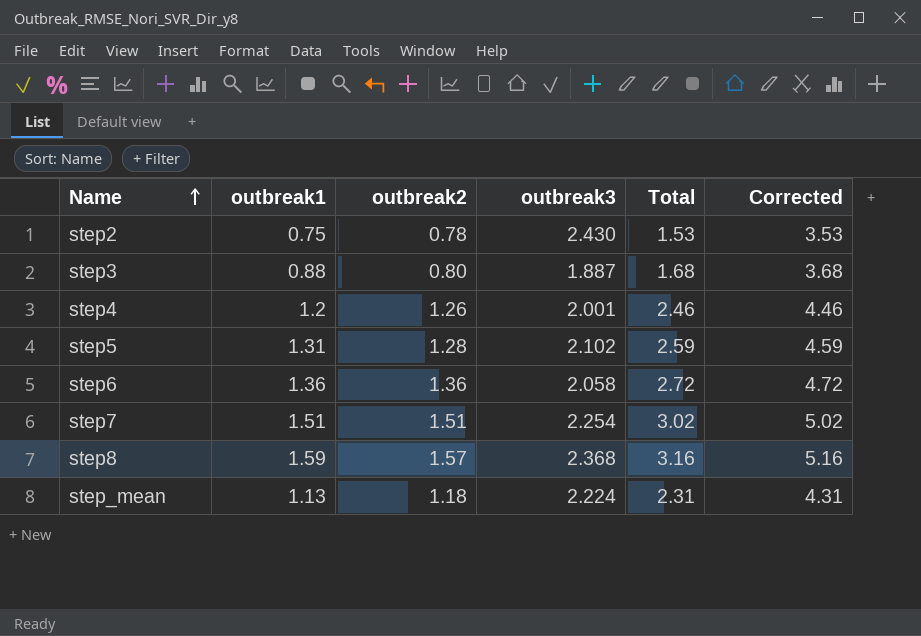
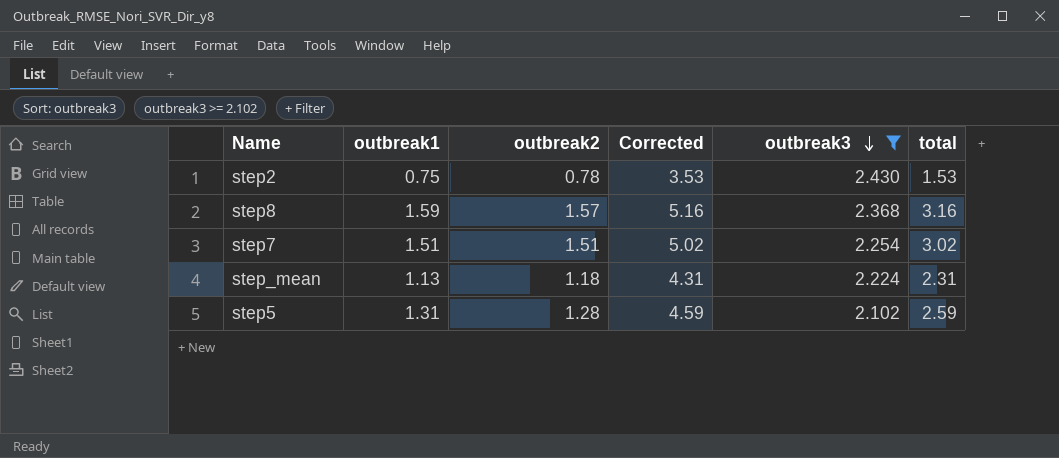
filter: none -> outbreak3 >= 2.102
row order: Name ascending -> outbreak3 descending
column Corrected | position: 6 -> 4
column name: Total -> total

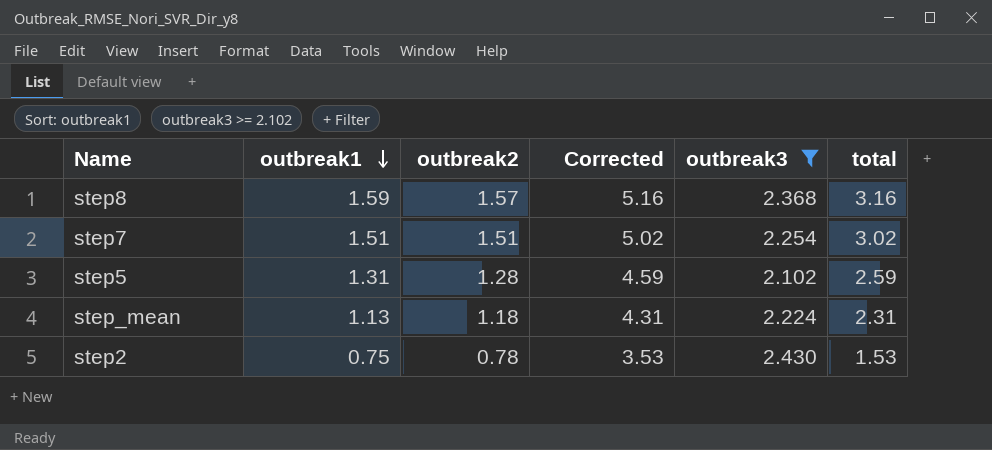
row order: outbreak3 descending -> outbreak1 descending

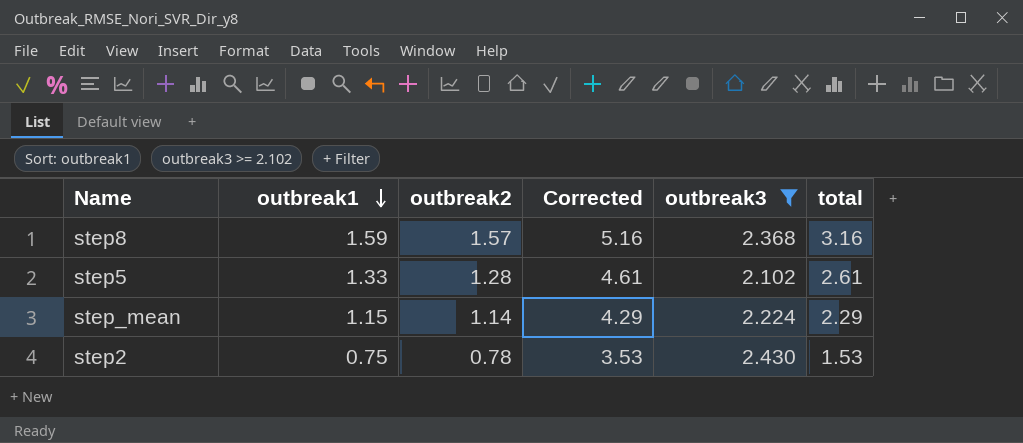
row step7: 1.51 | 1.51 | 5.02 | 2.254 | 3.02 -> none
step5 | outbreak1: 1.31 -> 1.33
step5 | Corrected: 4.59 -> 4.61
step5 | total: 2.59 -> 2.61
step_mean | outbreak1: 1.13 -> 1.15
step_mean | outbreak2: 1.18 -> 1.14
step_mean | Corrected: 4.31 -> 4.29
step_mean | total: 2.31 -> 2.29

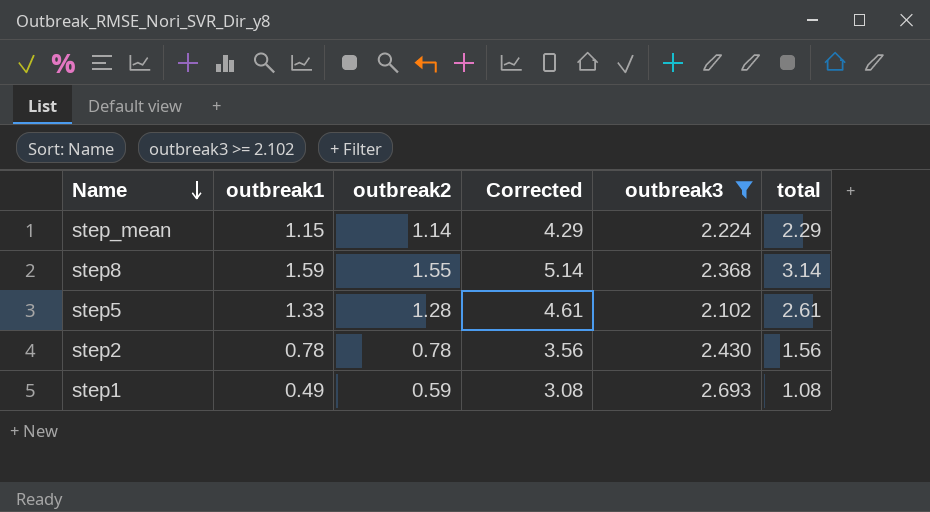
row order: outbreak1 descending -> Name descending
step8 | outbreak2: 1.57 -> 1.55
step8 | Corrected: 5.16 -> 5.14
step8 | total: 3.16 -> 3.14
step2 | outbreak1: 0.75 -> 0.78
step2 | Corrected: 3.53 -> 3.56
step2 | total: 1.53 -> 1.56
row step1: none -> 0.49 | 0.59 | 3.08 | 2.693 | 1.08

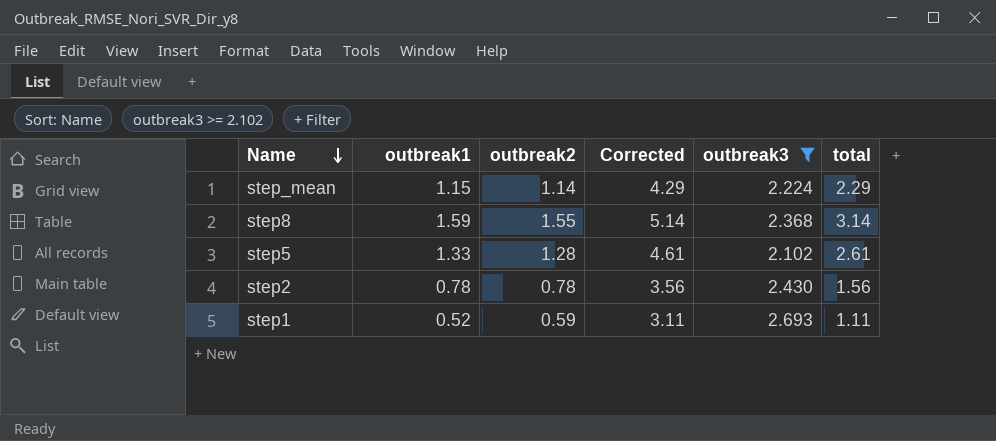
step1 | outbreak1: 0.49 -> 0.52
step1 | Corrected: 3.08 -> 3.11
step1 | total: 1.08 -> 1.11

